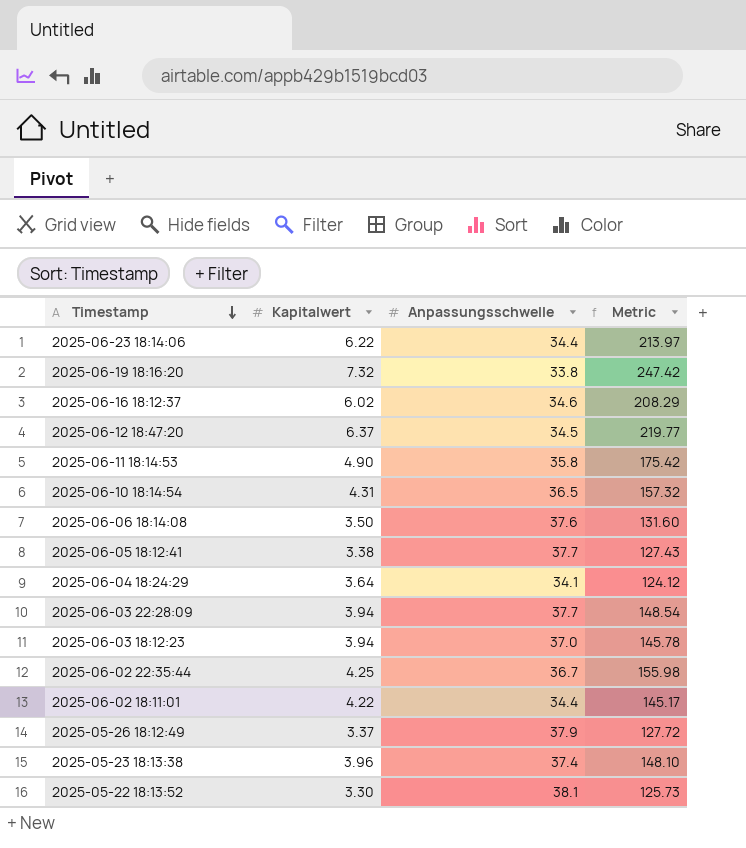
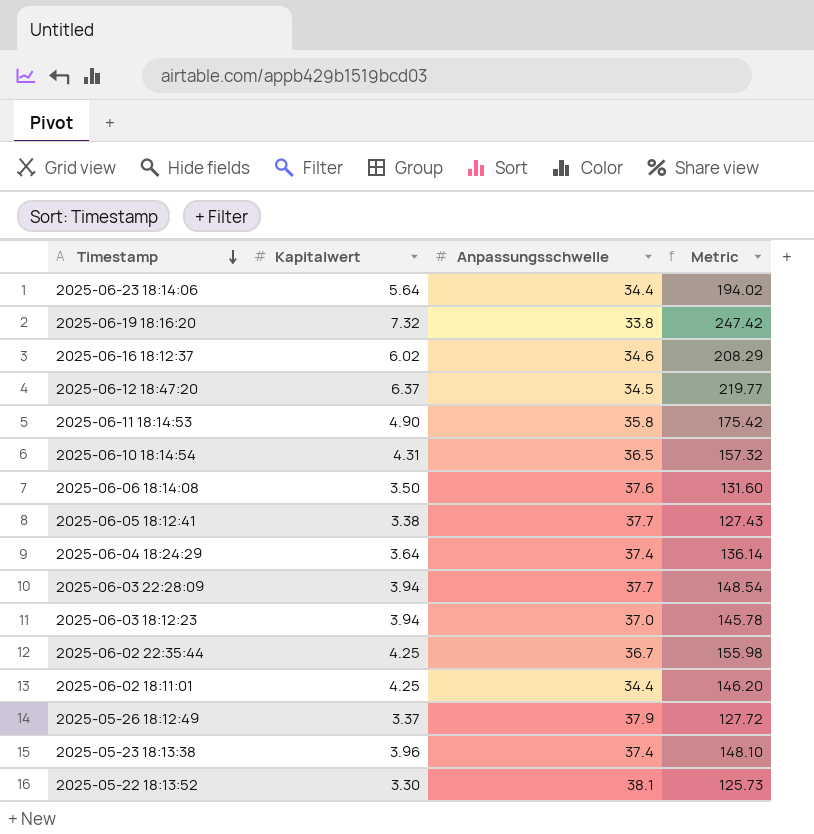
2025-06-23 18:14:06 | Kapitalwert: 6.22 -> 5.64
2025-06-23 18:14:06 | Metric: 213.97 -> 194.02
2025-06-04 18:24:29 | Anpassungsschwelle: 34.1 -> 37.4
2025-06-04 18:24:29 | Metric: 124.12 -> 136.14
2025-06-02 18:11:01 | Kapitalwert: 4.22 -> 4.25
2025-06-02 18:11:01 | Metric: 145.17 -> 146.20

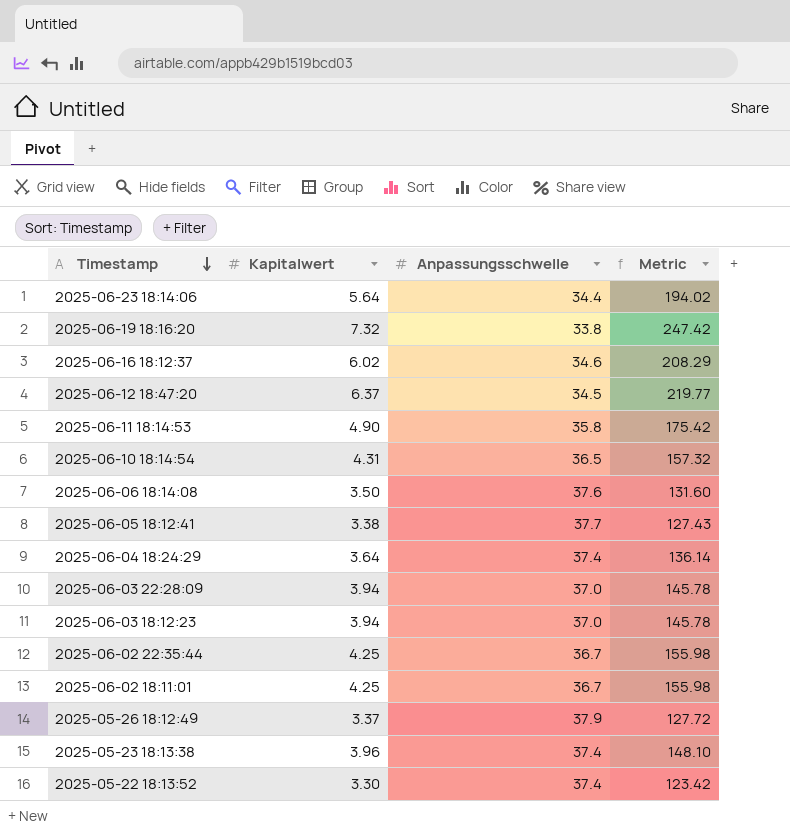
2025-06-03 22:28:09 | Anpassungsschwelle: 37.7 -> 37.0
2025-06-03 22:28:09 | Metric: 148.54 -> 145.78
2025-06-02 18:11:01 | Anpassungsschwelle: 34.4 -> 36.7
2025-06-02 18:11:01 | Metric: 146.20 -> 155.98
2025-05-22 18:13:52 | Anpassungsschwelle: 38.1 -> 37.4
2025-05-22 18:13:52 | Metric: 125.73 -> 123.42

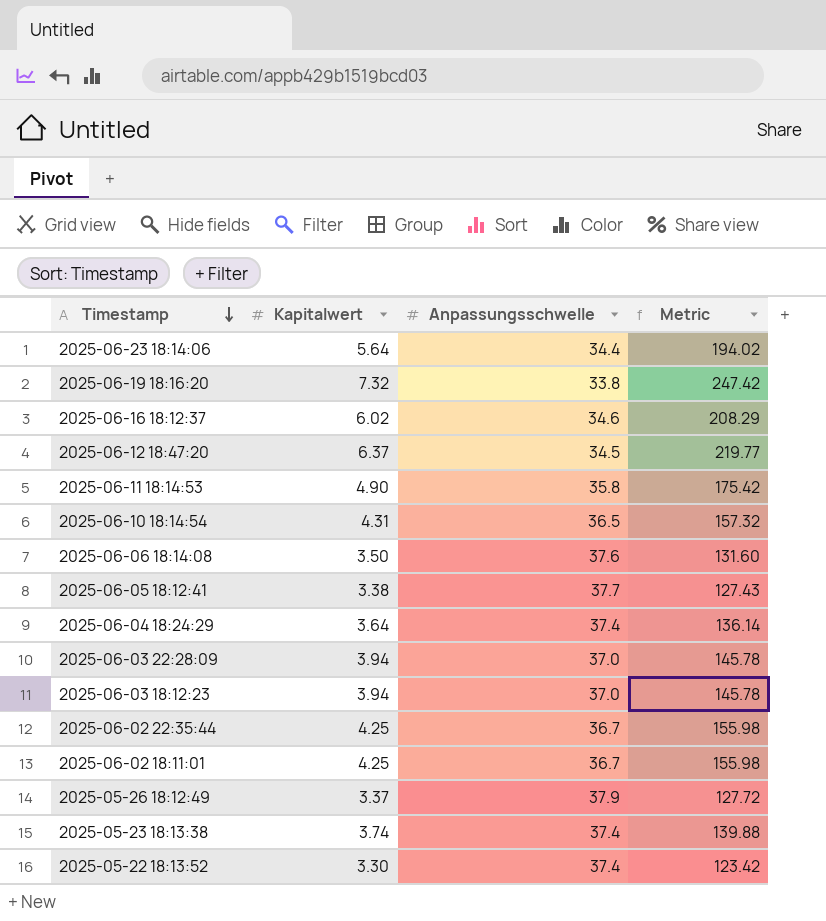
2025-05-23 18:13:38 | Kapitalwert: 3.96 -> 3.74
2025-05-23 18:13:38 | Metric: 148.10 -> 139.88

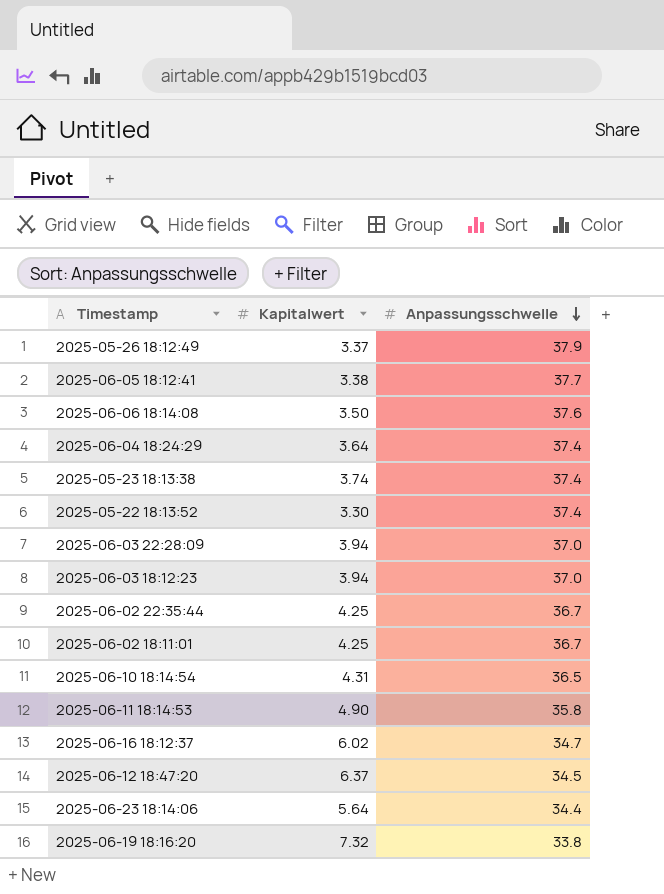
row order: Timestamp descending -> Anpassungsschwelle descending
column Metric | formula: [Kapitalwert] * [Anpassungsschwelle] -> none
2025-06-16 18:12:37 | Anpassungsschwelle: 34.6 -> 34.7

